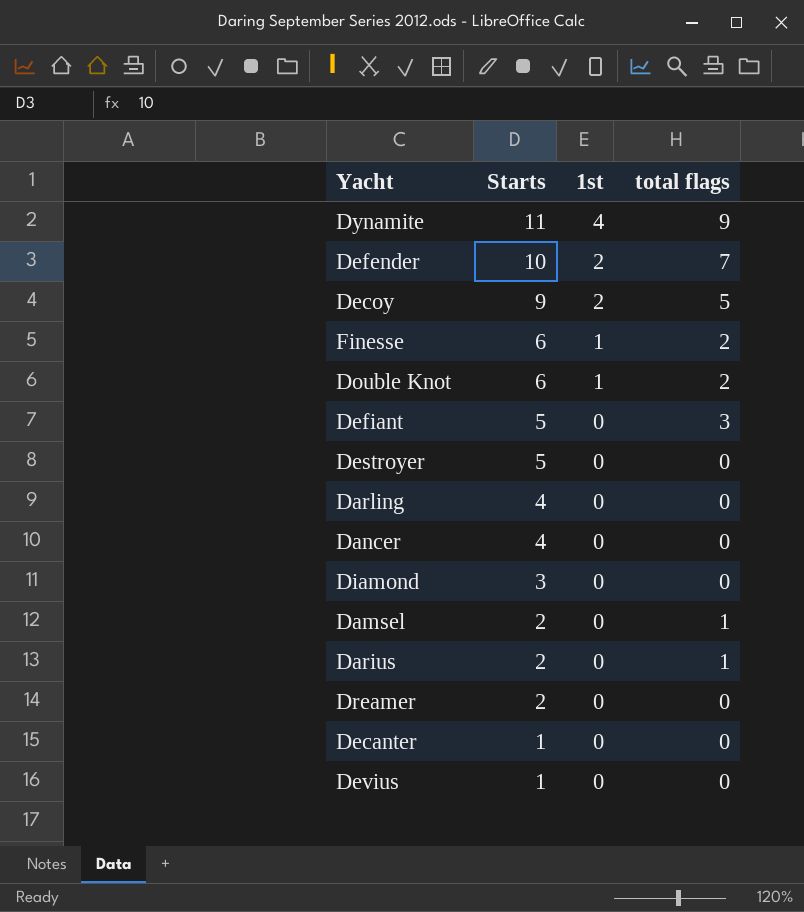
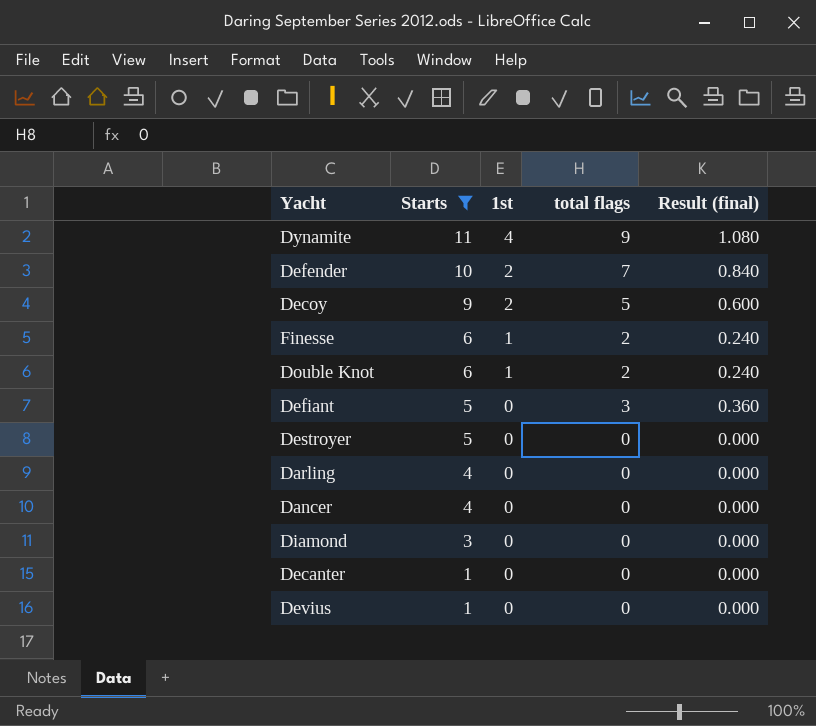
filter: none -> Starts != 2
column Result (final) | formula: none -> [total flags] * 0.12

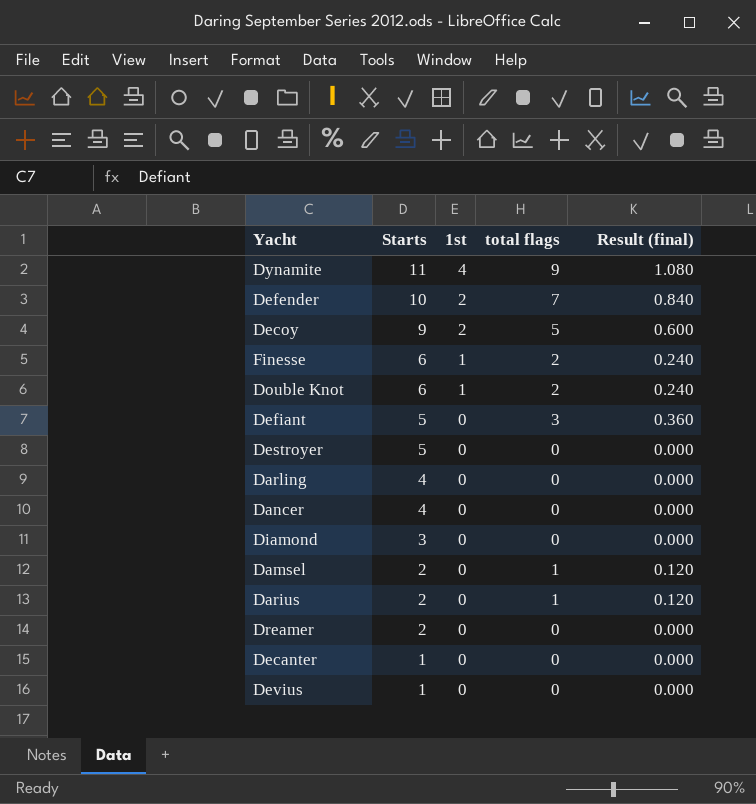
filter: Starts != 2 -> none

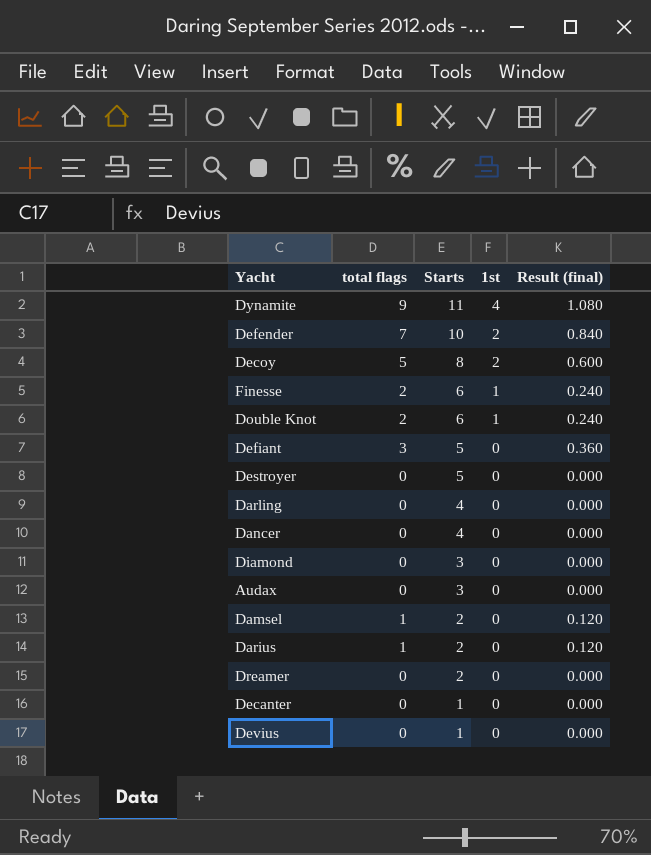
column total flags | position: 4 -> 2
Decoy | Starts: 9 -> 8
row Audax: none -> 0 | 3 | 0 | 0.000

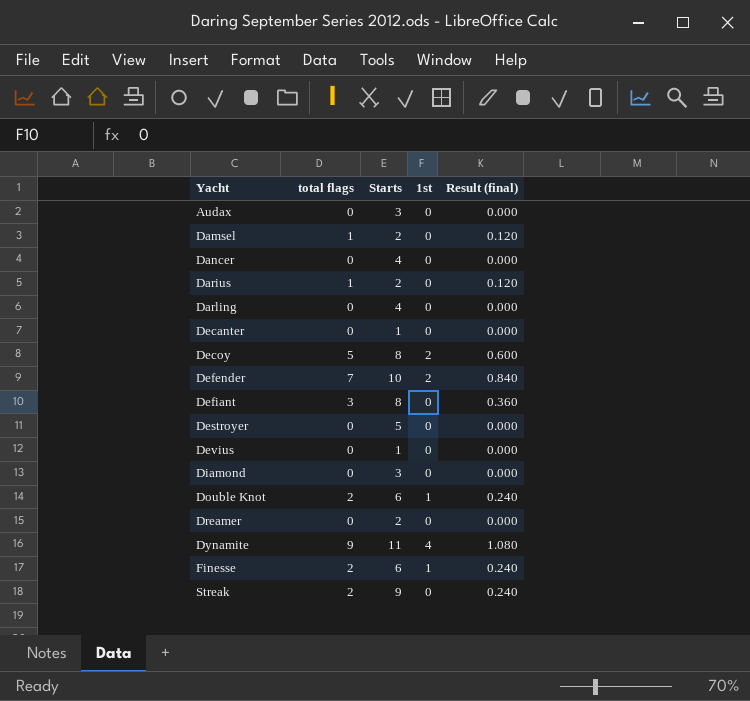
row order: Starts descending -> Yacht ascending
Defiant | Starts: 5 -> 8
row Streak: none -> 2 | 9 | 0 | 0.240

